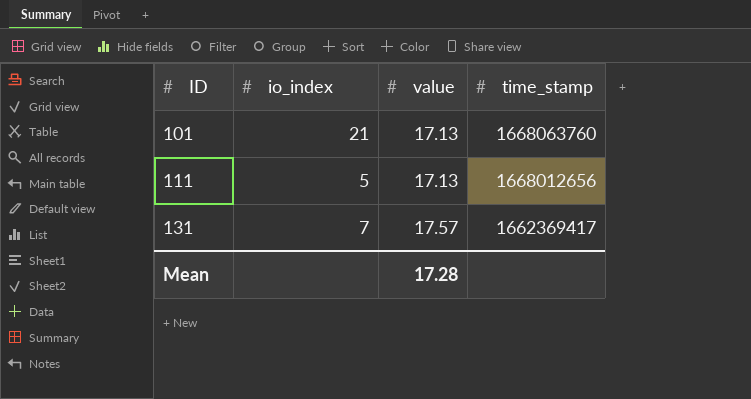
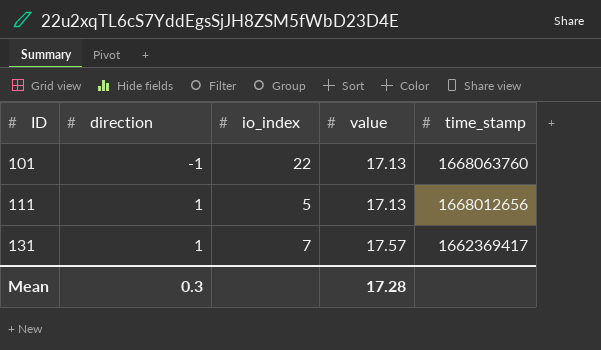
column direction | position: none -> 2
101 | io_index: 21 -> 22

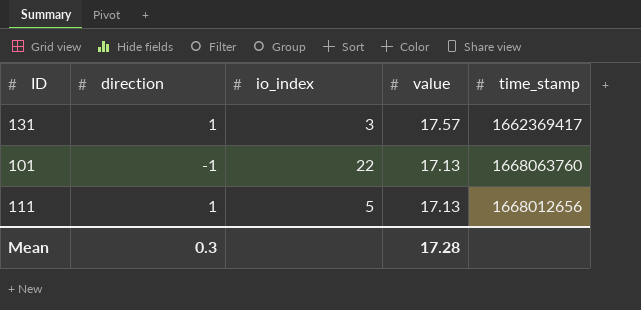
row order: ID ascending -> value descending
131 | io_index: 7 -> 3

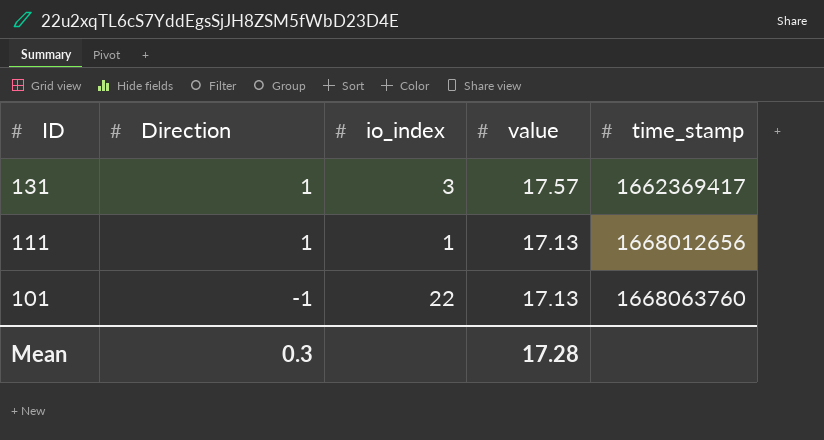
row order: value descending -> ID descending
column name: direction -> Direction
111 | io_index: 5 -> 1

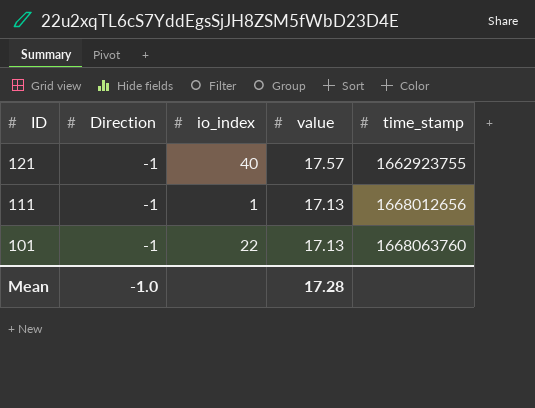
row 131: 1 | 3 | 17.57 | 1662369417 -> none
row 121: none -> -1 | 40 | 17.57 | 1662923755
111 | Direction: 1 -> -1
Mean | Direction: 0.3 -> -1.0

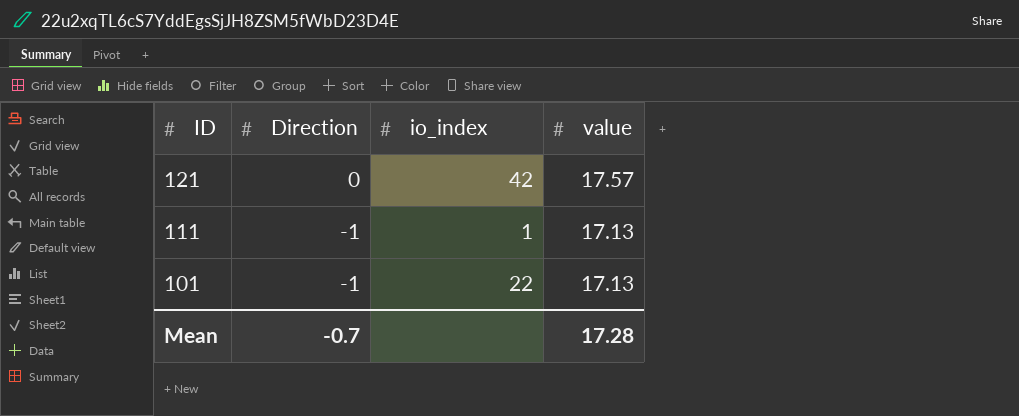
column time_stamp | position: 5 -> none
121 | Direction: -1 -> 0
121 | io_index: 40 -> 42
Mean | Direction: -1.0 -> -0.7

